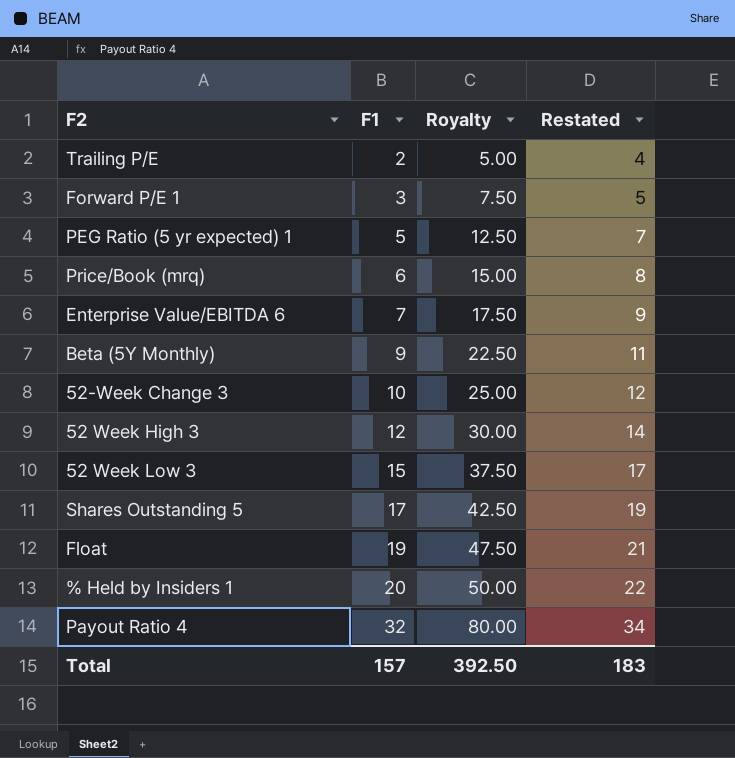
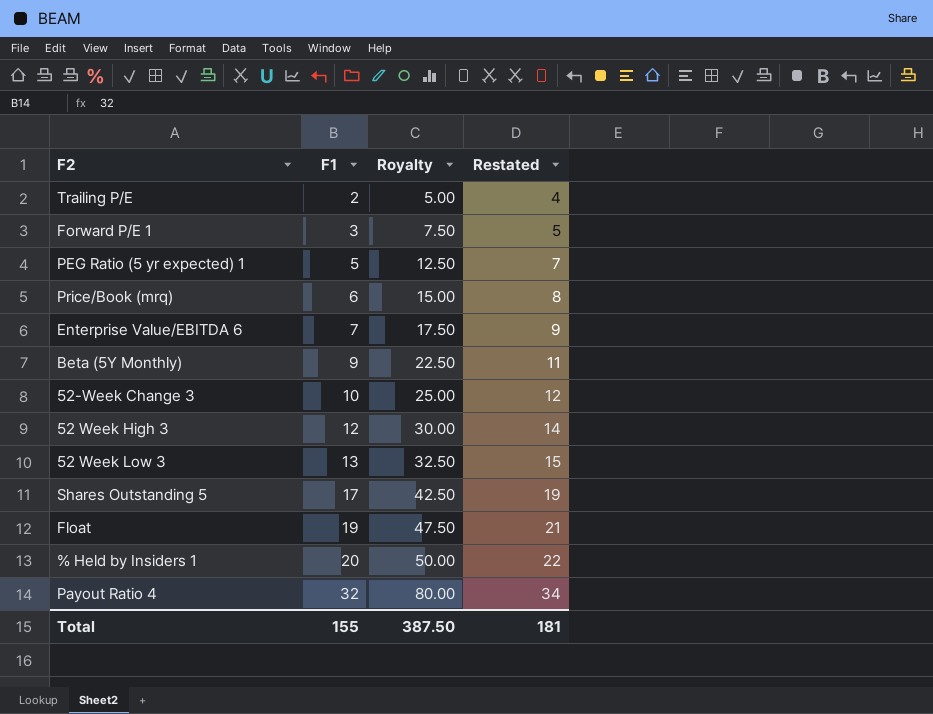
52 Week Low 3 | F1: 15 -> 13
52 Week Low 3 | Royalty: 37.50 -> 32.50
52 Week Low 3 | Restated: 17 -> 15
Total | F1: 157 -> 155
Total | Royalty: 392.50 -> 387.50
Total | Restated: 183 -> 181

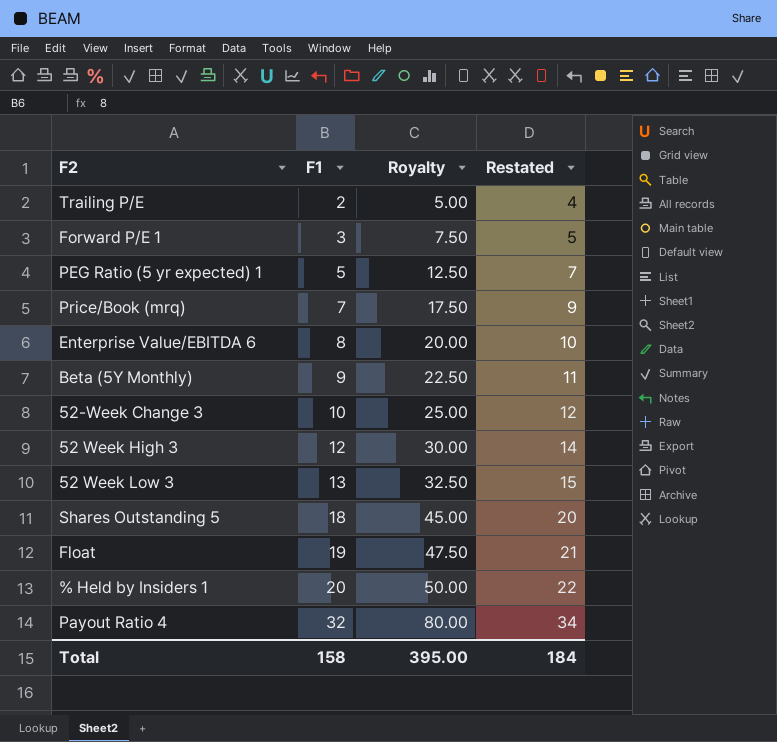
Price/Book (mrq) | F1: 6 -> 7
Price/Book (mrq) | Royalty: 15.00 -> 17.50
Price/Book (mrq) | Restated: 8 -> 9
Enterprise Value/EBITDA 6 | F1: 7 -> 8
Enterprise Value/EBITDA 6 | Royalty: 17.50 -> 20.00
Enterprise Value/EBITDA 6 | Restated: 9 -> 10
Shares Outstanding 5 | F1: 17 -> 18
Shares Outstanding 5 | Royalty: 42.50 -> 45.00
Shares Outstanding 5 | Restated: 19 -> 20
Total | F1: 155 -> 158
Total | Royalty: 387.50 -> 395.00
Total | Restated: 181 -> 184

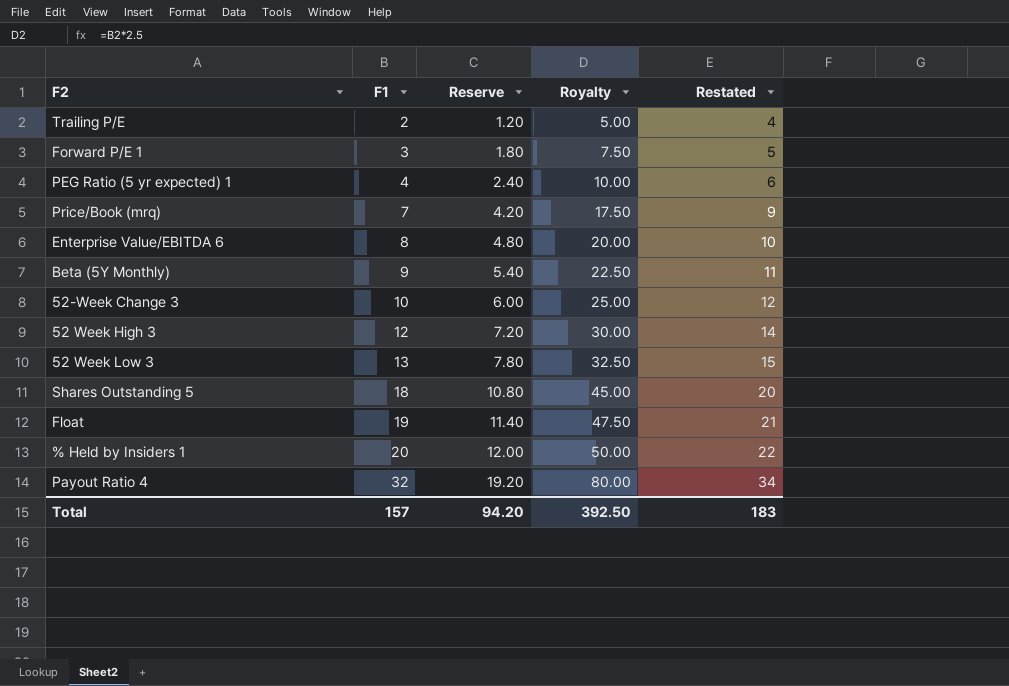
column Reserve | formula: none -> [F1] * 0.6
PEG Ratio (5 yr expected) 1 | F1: 5 -> 4
PEG Ratio (5 yr expected) 1 | Royalty: 12.50 -> 10.00
PEG Ratio (5 yr expected) 1 | Restated: 7 -> 6
Total | F1: 158 -> 157
Total | Royalty: 395.00 -> 392.50
Total | Restated: 184 -> 183

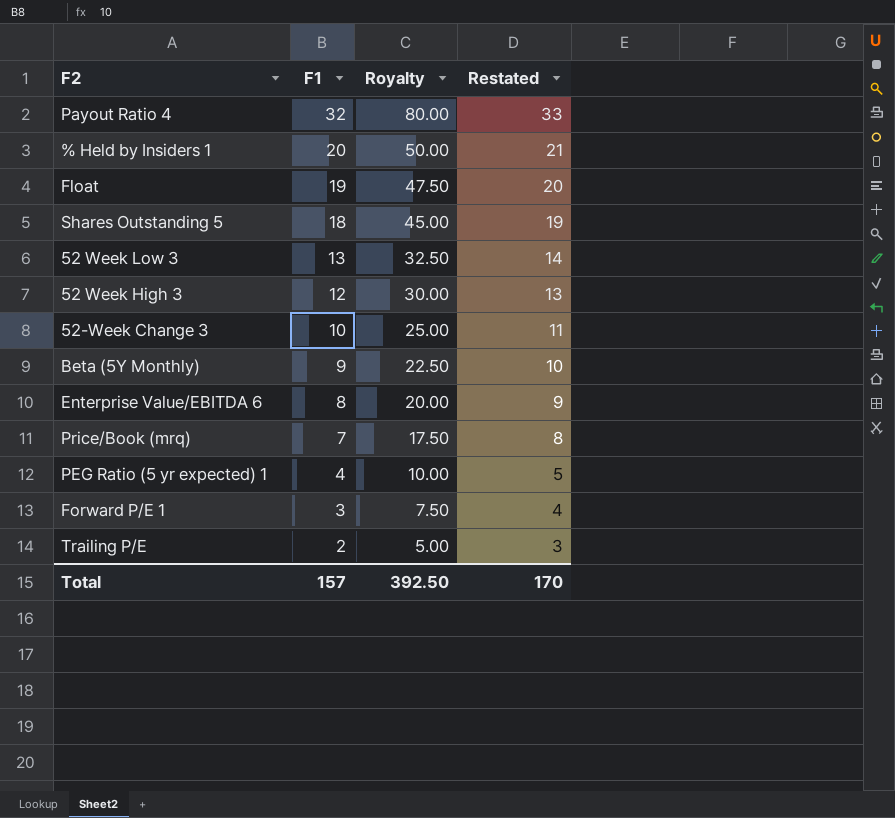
row order: F1 ascending -> F1 descending
column Reserve | formula: [F1] * 0.6 -> none
column Restated | formula: [F1] + 2 -> [F1] + 1
Total | Restated: 183 -> 170

